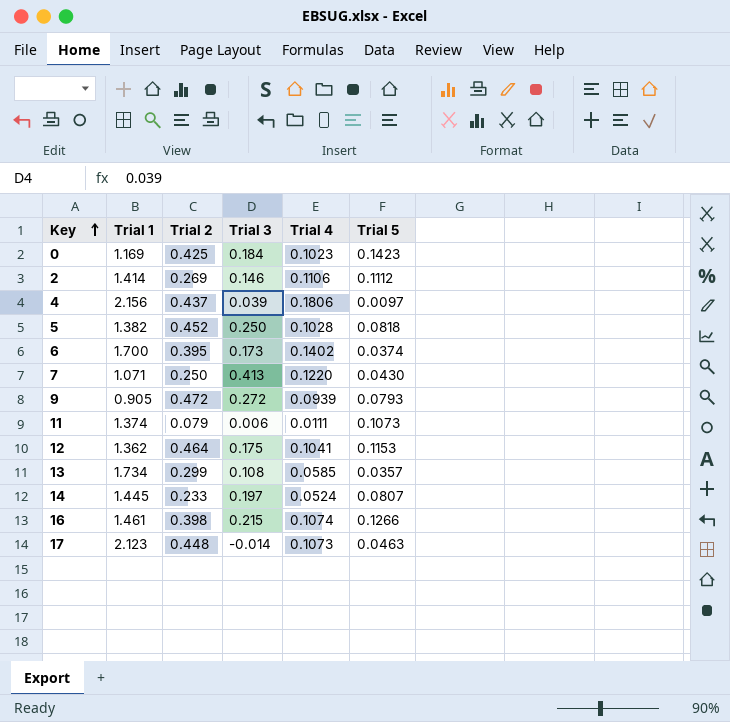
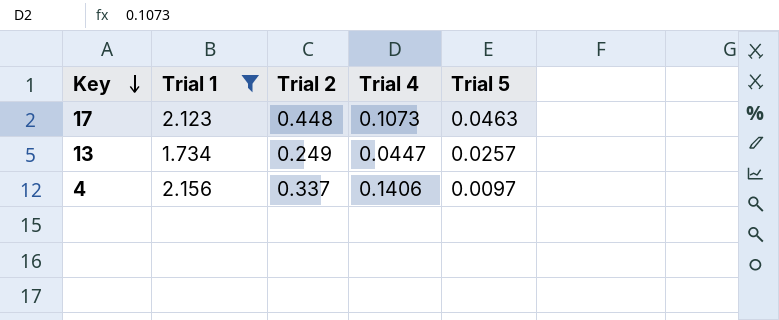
filter: none -> Trial 1 >= 1.734
row order: Key ascending -> Key descending
column Trial 3 | position: 4 -> none
13 | Trial 2: 0.299 -> 0.249
13 | Trial 4: 0.0585 -> 0.0447
13 | Trial 5: 0.0357 -> 0.0257
4 | Trial 2: 0.437 -> 0.337
4 | Trial 4: 0.1806 -> 0.1406

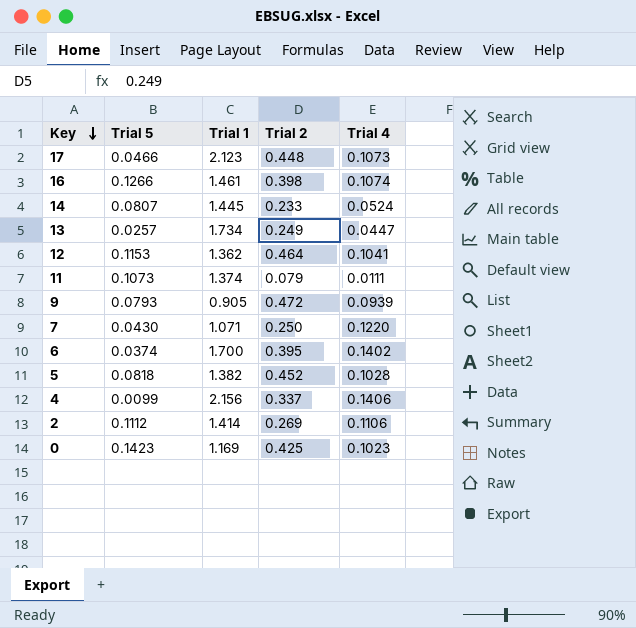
filter: Trial 1 >= 1.734 -> none
column Trial 5 | position: 5 -> 2
17 | Trial 5: 0.0463 -> 0.0466
4 | Trial 5: 0.0097 -> 0.0099

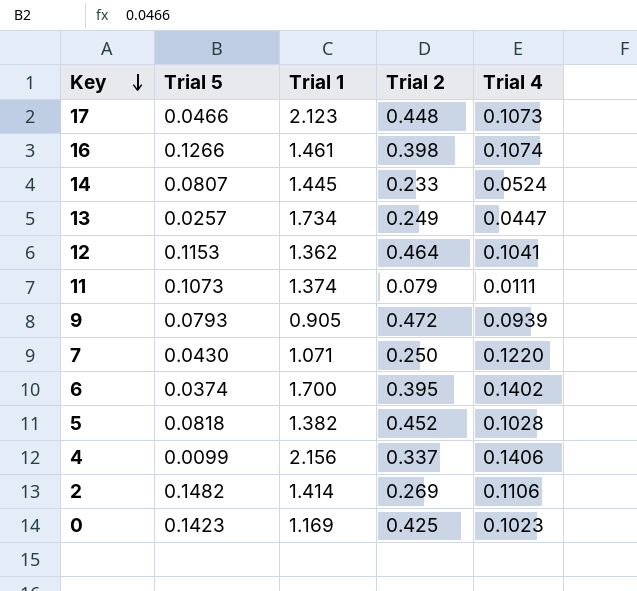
2 | Trial 5: 0.1112 -> 0.1482

